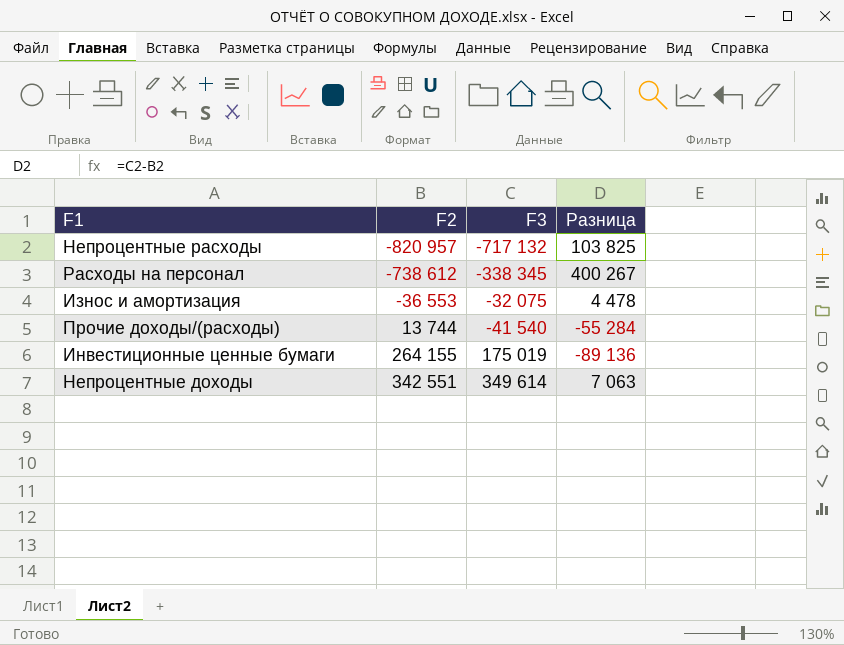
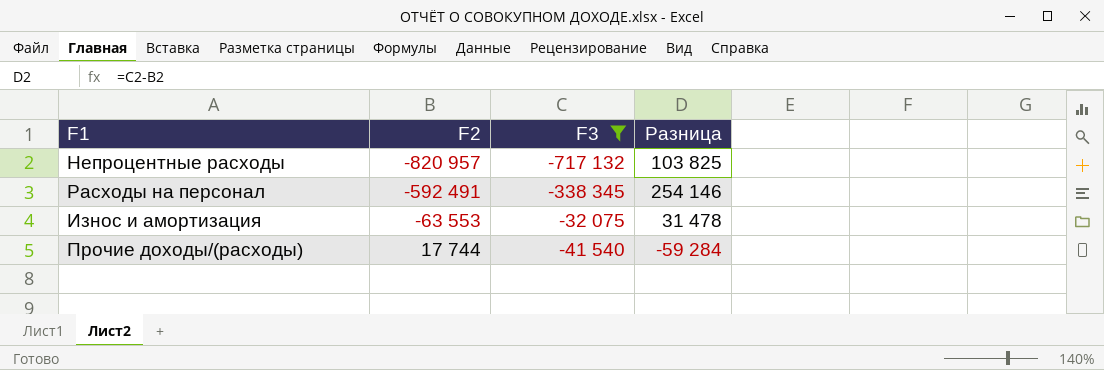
filter: none -> F3 <= -32 075
Расходы на персонал | F2: -738 612 -> -592 491
Расходы на персонал | Разница: 400 267 -> 254 146
Износ и амортизация | F2: -36 553 -> -63 553
Износ и амортизация | Разница: 4 478 -> 31 478
Прочие доходы/(расходы) | F2: 13 744 -> 17 744
Прочие доходы/(расходы) | Разница: -55 284 -> -59 284

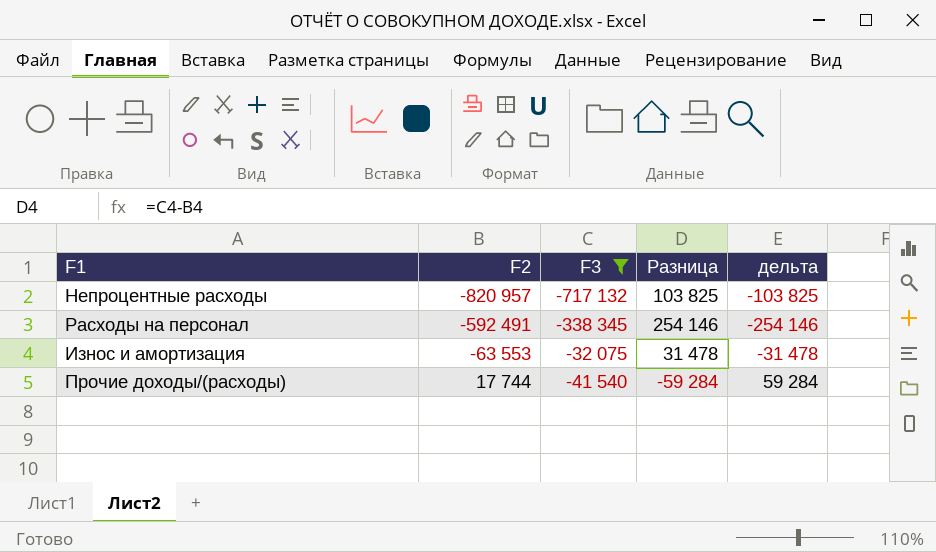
column дельта | formula: none -> [F2] - [F3]

